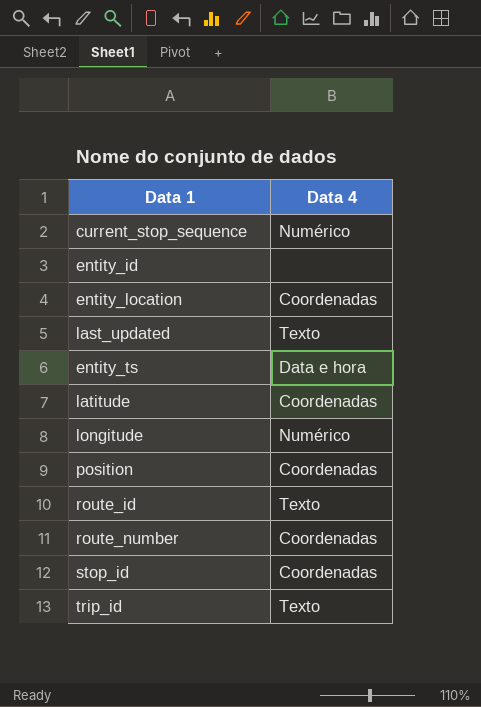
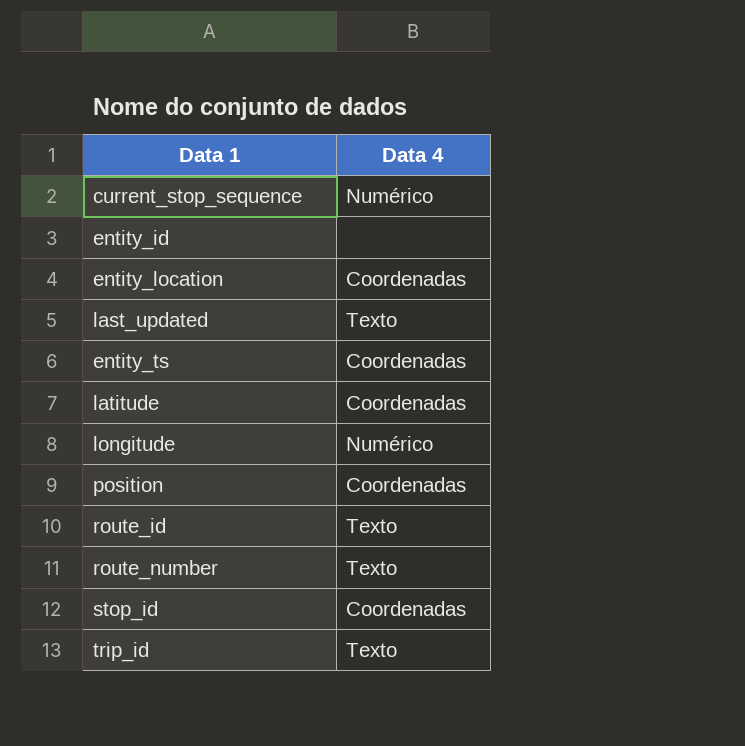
entity_ts | Data 4: Data e hora -> Coordenadas
route_number | Data 4: Coordenadas -> Texto

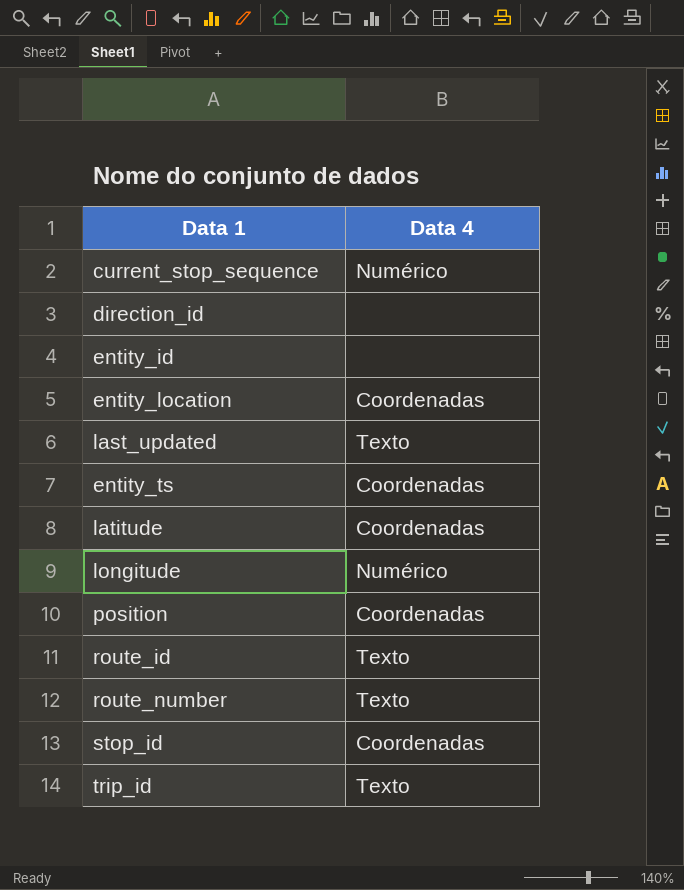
row direction_id: none -> none

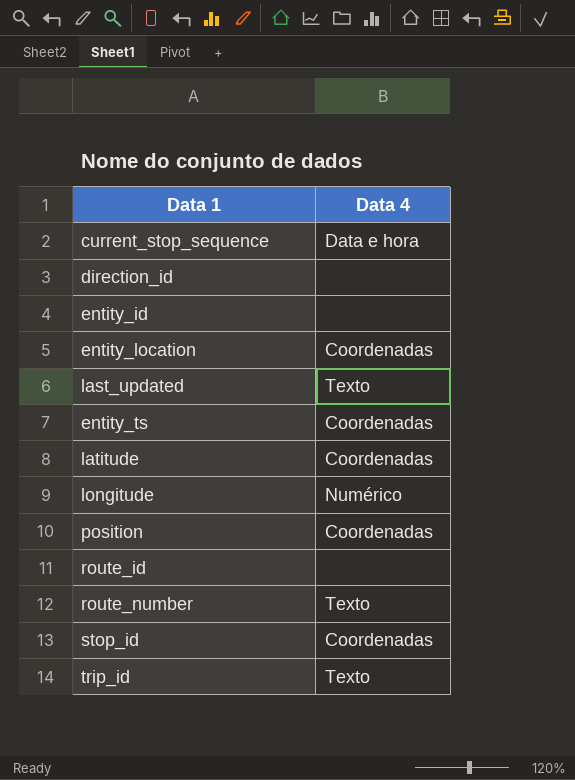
current_stop_sequence | Data 4: Numérico -> Data e hora
route_id | Data 4: Texto -> none

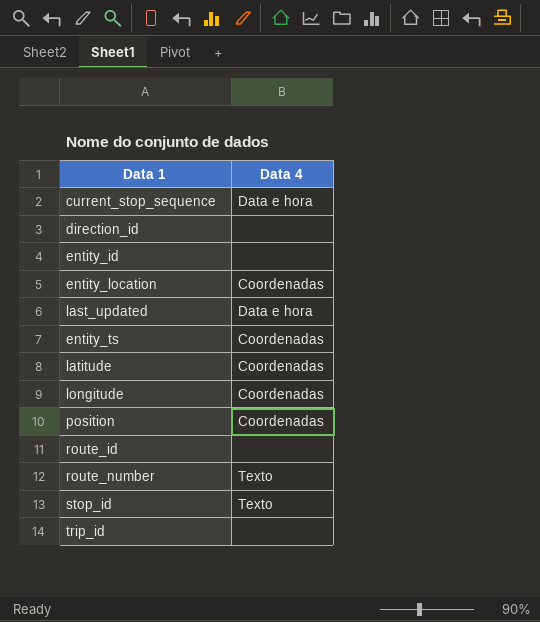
last_updated | Data 4: Texto -> Data e hora
longitude | Data 4: Numérico -> Coordenadas
stop_id | Data 4: Coordenadas -> Texto
trip_id | Data 4: Texto -> none

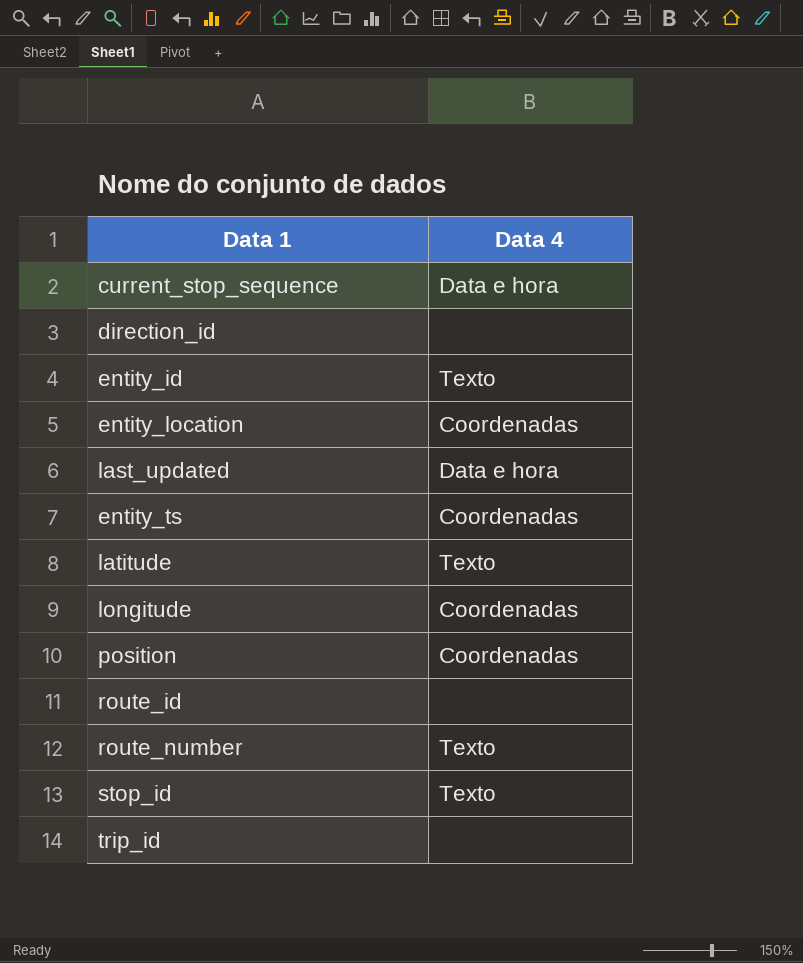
entity_id | Data 4: none -> Texto
latitude | Data 4: Coordenadas -> Texto

